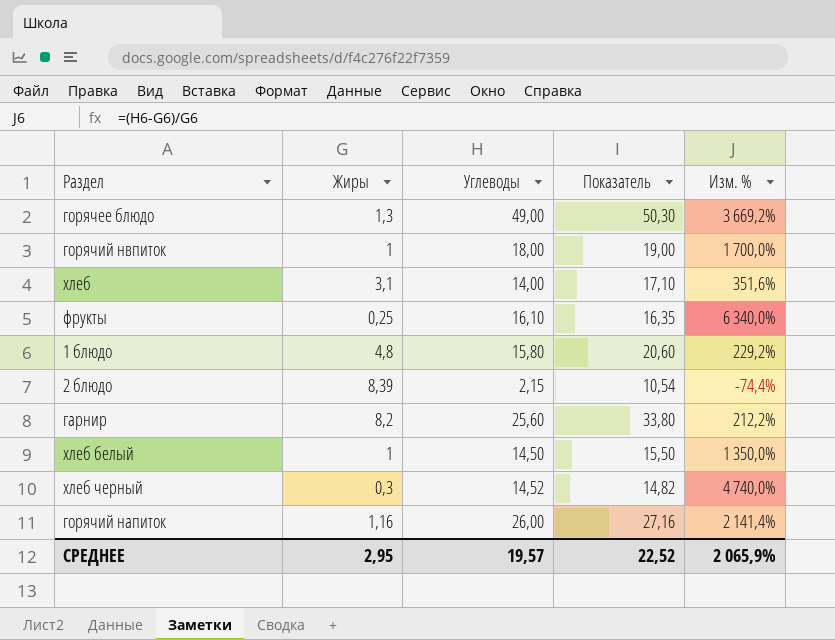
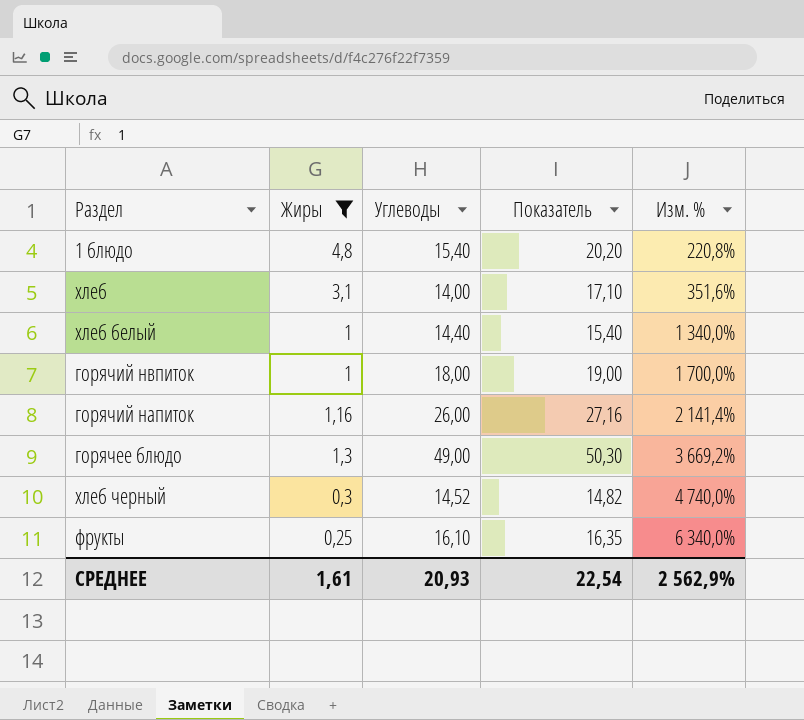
filter: none -> Жиры <= 4,8
row order: none -> Изм. % ascending
1 блюдо | Углеводы: 15,80 -> 15,40
1 блюдо | Показатель: 20,60 -> 20,20
1 блюдо | Изм. %: 229,2% -> 220,8%
хлеб белый | Углеводы: 14,50 -> 14,40
хлеб белый | Показатель: 15,50 -> 15,40
хлеб белый | Изм. %: 1 350,0% -> 1 340,0%
СРЕДНЕЕ | Жиры: 2,95 -> 1,61
СРЕДНЕЕ | Углеводы: 19,57 -> 20,93
СРЕДНЕЕ | Показатель: 22,52 -> 22,54
СРЕДНЕЕ | Изм. %: 2 065,9% -> 2 562,9%

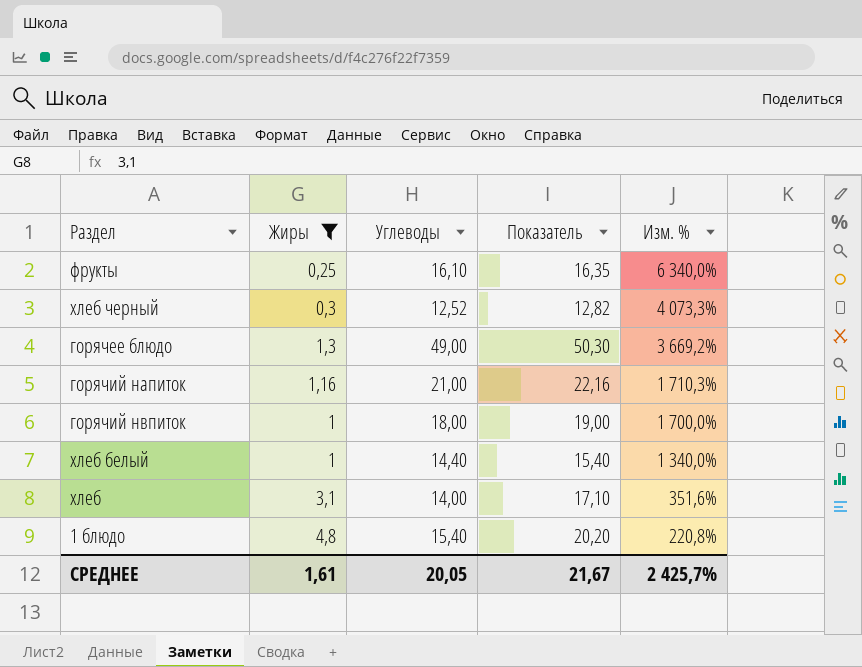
row order: Изм. % ascending -> Изм. % descending
хлеб черный | Углеводы: 14,52 -> 12,52
хлеб черный | Показатель: 14,82 -> 12,82
хлеб черный | Изм. %: 4 740,0% -> 4 073,3%
горячий напиток | Углеводы: 26,00 -> 21,00
горячий напиток | Показатель: 27,16 -> 22,16
горячий напиток | Изм. %: 2 141,4% -> 1 710,3%
СРЕДНЕЕ | Углеводы: 20,93 -> 20,05
СРЕДНЕЕ | Показатель: 22,54 -> 21,67
СРЕДНЕЕ | Изм. %: 2 562,9% -> 2 425,7%

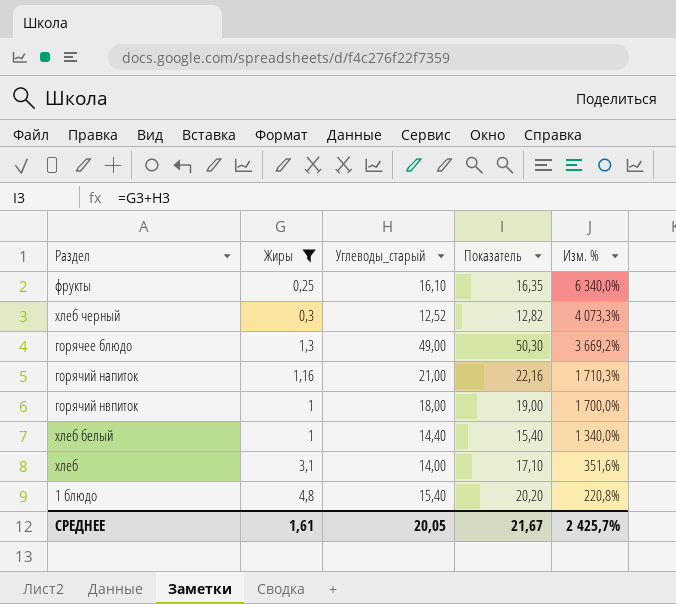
column name: Углеводы -> Углеводы_старый

